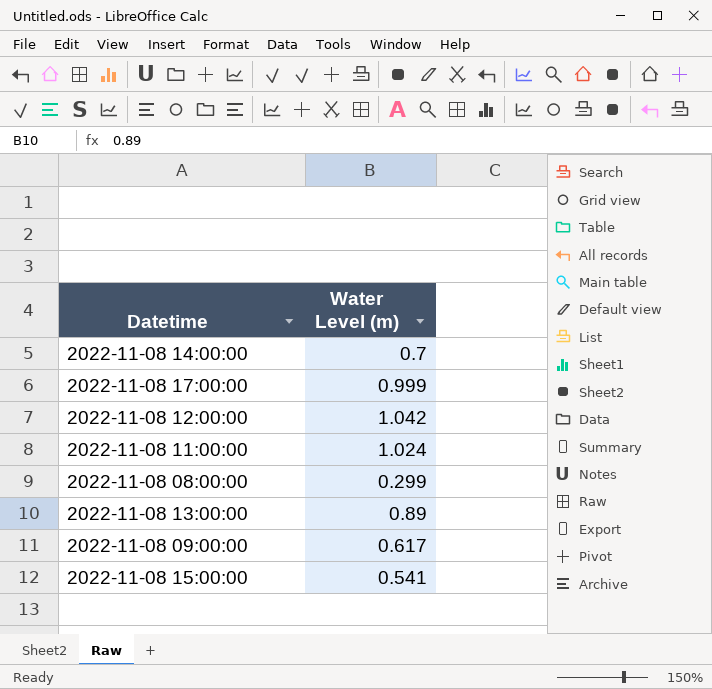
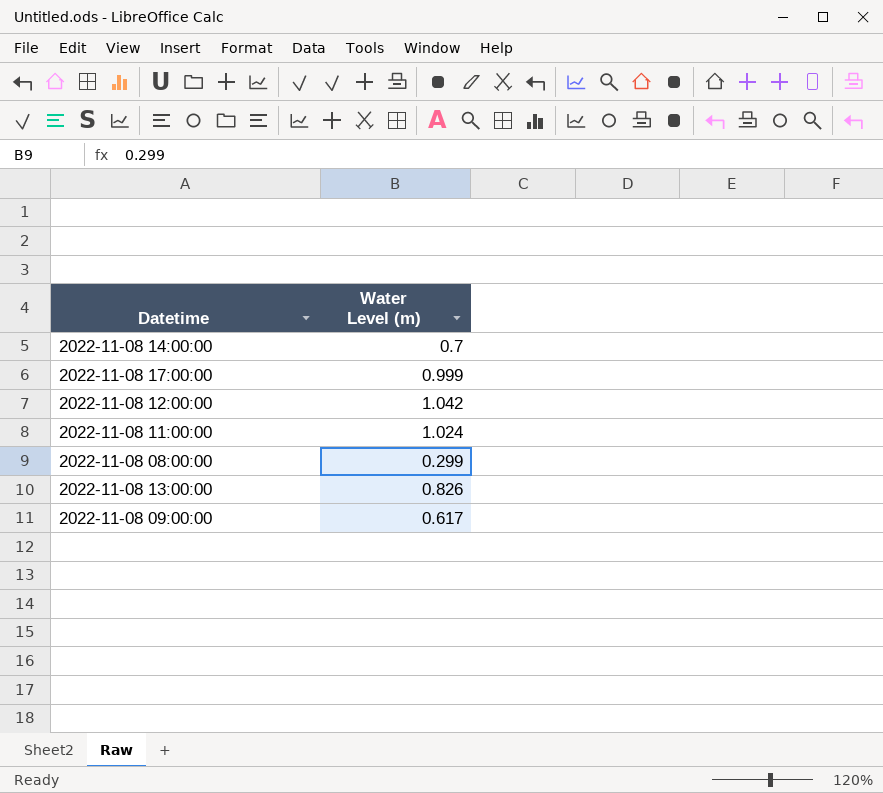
row 2022-11-08 15:00:00: 0.541 -> none
2022-11-08 13:00:00 | Water Level (m): 0.89 -> 0.826

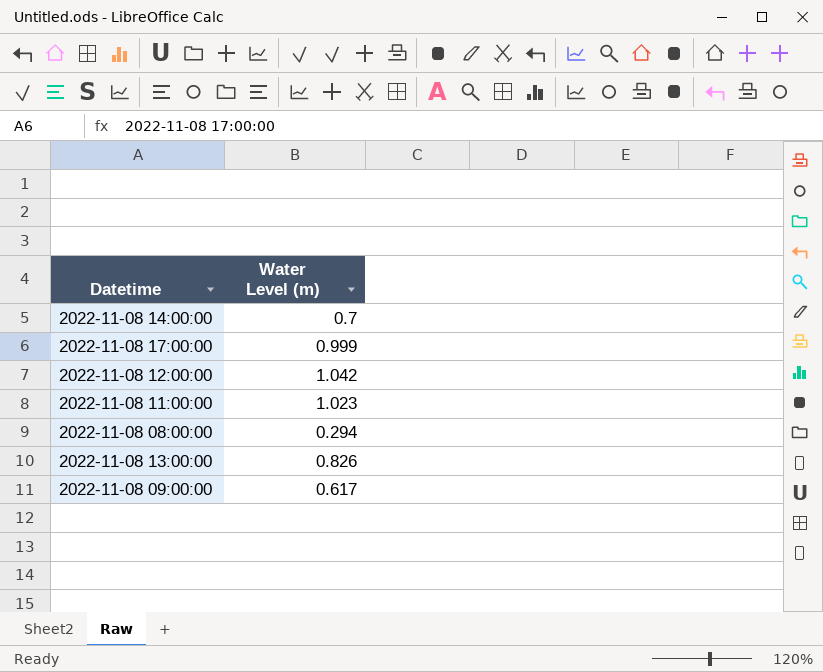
2022-11-08 11:00:00 | Water Level (m): 1.024 -> 1.023
2022-11-08 08:00:00 | Water Level (m): 0.299 -> 0.294

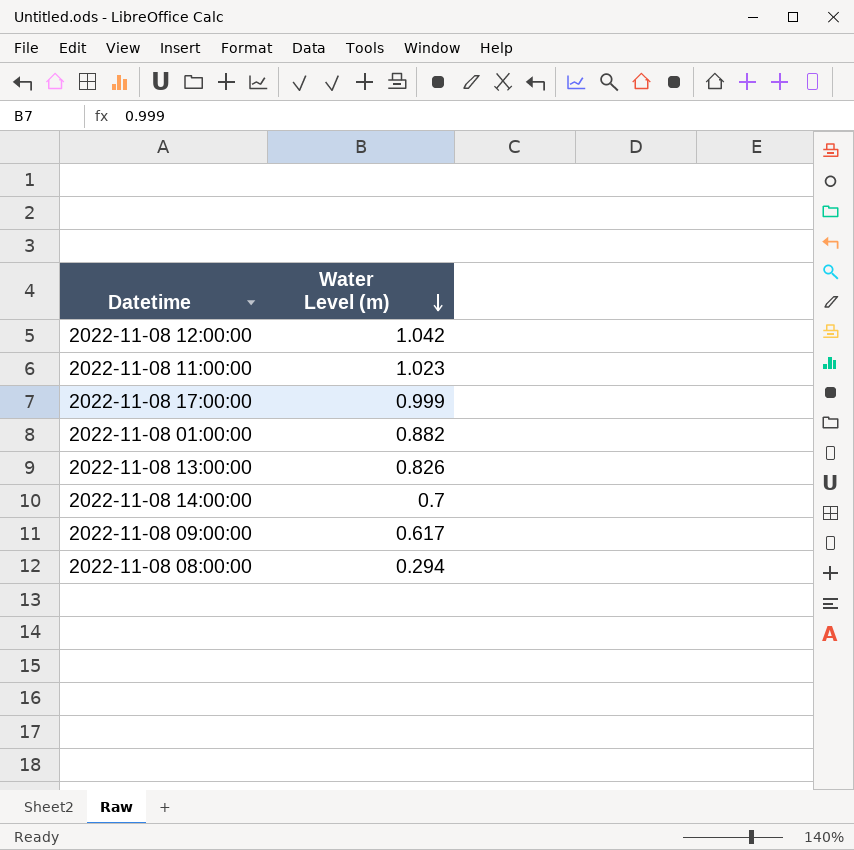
row order: none -> Water Level (m) descending
row 2022-11-08 01:00:00: none -> 0.882

